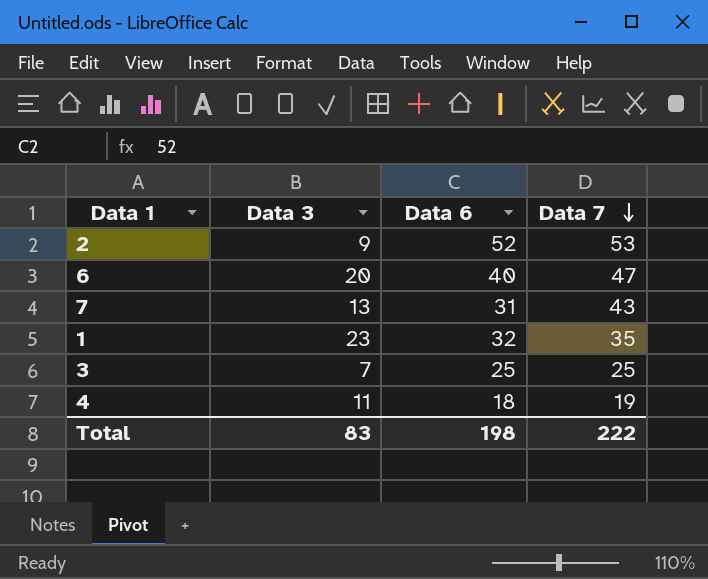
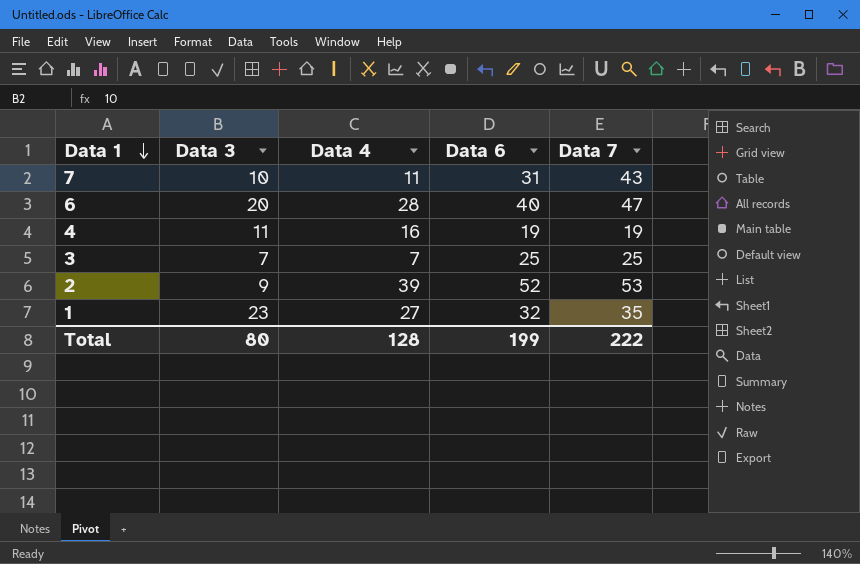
row order: Data 7 descending -> Data 1 descending
column Data 4 | position: none -> 3
7 | Data 3: 13 -> 10
4 | Data 6: 18 -> 19
Total | Data 3: 83 -> 80
Total | Data 6: 198 -> 199

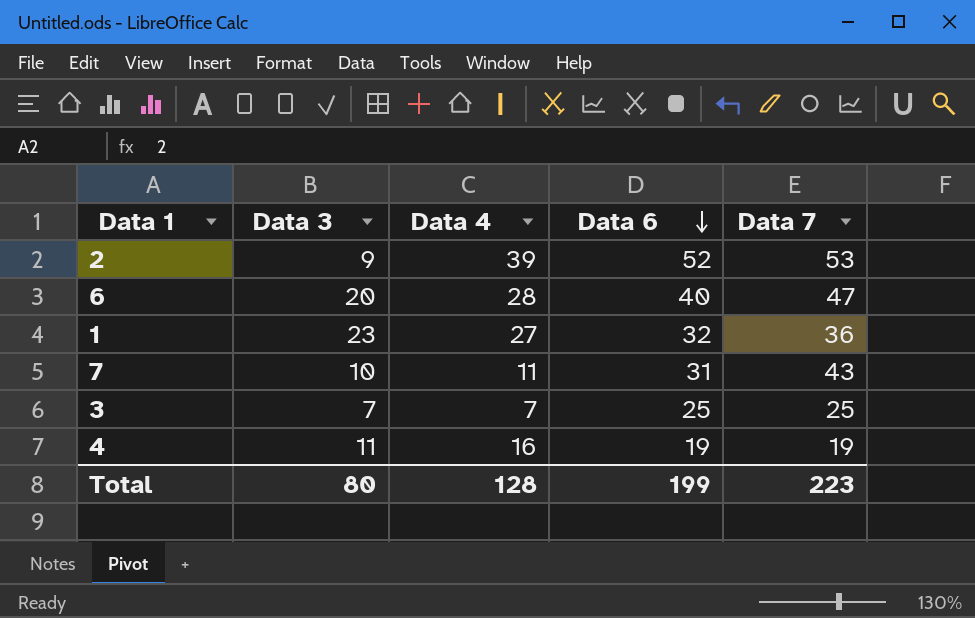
row order: Data 1 descending -> Data 6 descending
1 | Data 7: 35 -> 36
Total | Data 7: 222 -> 223

